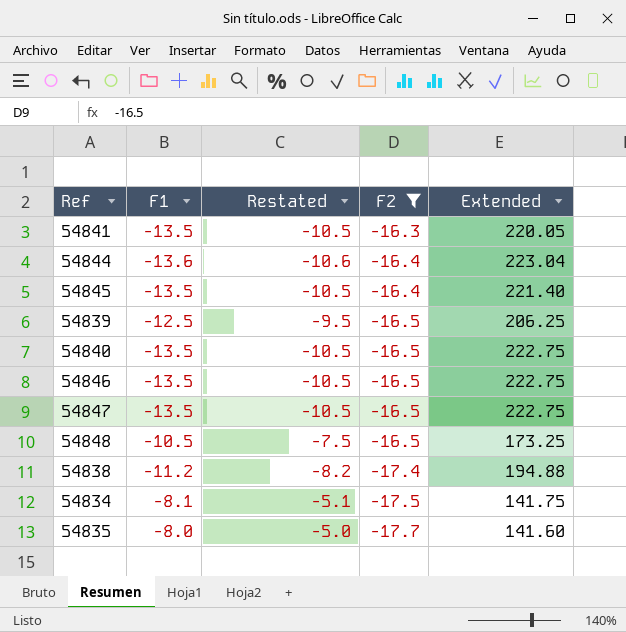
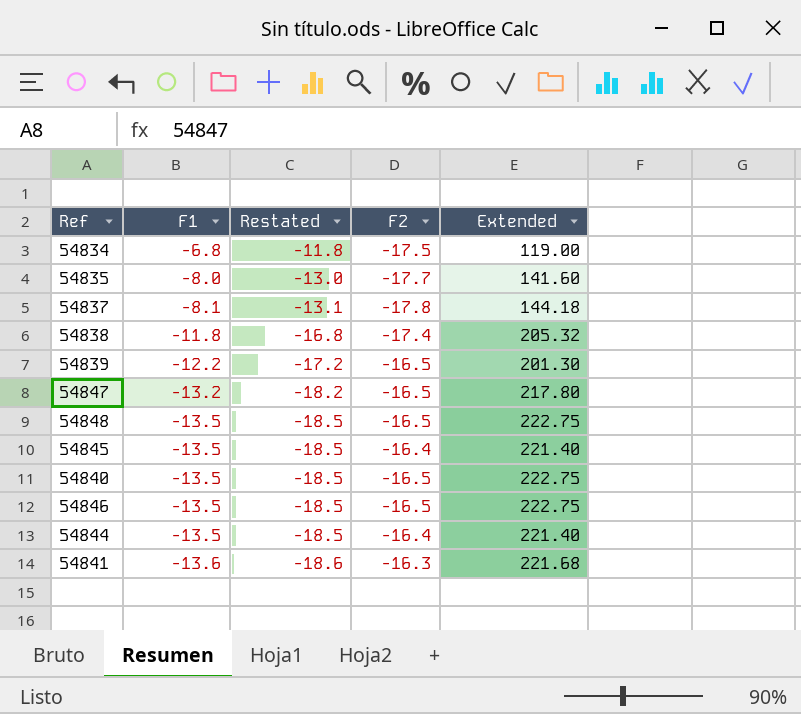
filter: F2 != -17.8 -> none
row order: F2 descending -> F1 descending
column Restated | formula: [F1] + 3 -> [F1] - 5
54834 | F1: -8.1 -> -6.8
54834 | Extended: 141.75 -> 119.00
54838 | F1: -11.2 -> -11.8
54838 | Extended: 194.88 -> 205.32
54839 | F1: -12.5 -> -12.2
54839 | Extended: 206.25 -> 201.30
54847 | F1: -13.5 -> -13.2
54847 | Extended: 222.75 -> 217.80
54848 | F1: -10.5 -> -13.5
54848 | Extended: 173.25 -> 222.75
54844 | F1: -13.6 -> -13.5
54844 | Extended: 223.04 -> 221.40
54841 | F1: -13.5 -> -13.6
54841 | Extended: 220.05 -> 221.68

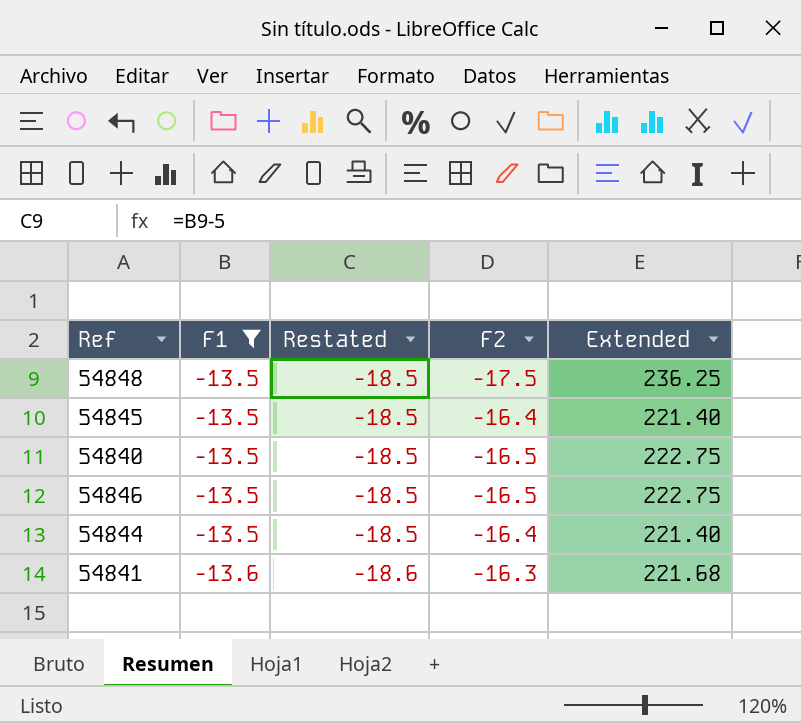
filter: none -> F1 <= -13.5
54848 | F2: -16.5 -> -17.5
54848 | Extended: 222.75 -> 236.25

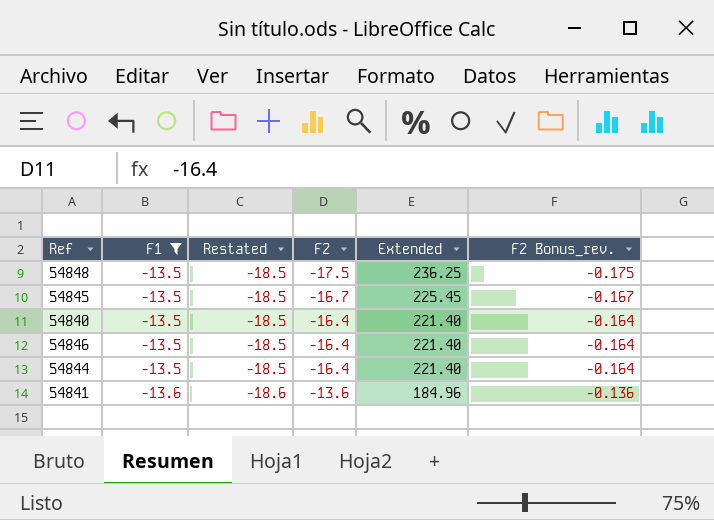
column F2 Bonus_rev. | formula: none -> [F2] * 0.01
54845 | F2: -16.4 -> -16.7
54845 | Extended: 221.40 -> 225.45
54840 | F2: -16.5 -> -16.4
54840 | Extended: 222.75 -> 221.40
54846 | F2: -16.5 -> -16.4
54846 | Extended: 222.75 -> 221.40
54841 | F2: -16.3 -> -13.6
54841 | Extended: 221.68 -> 184.96

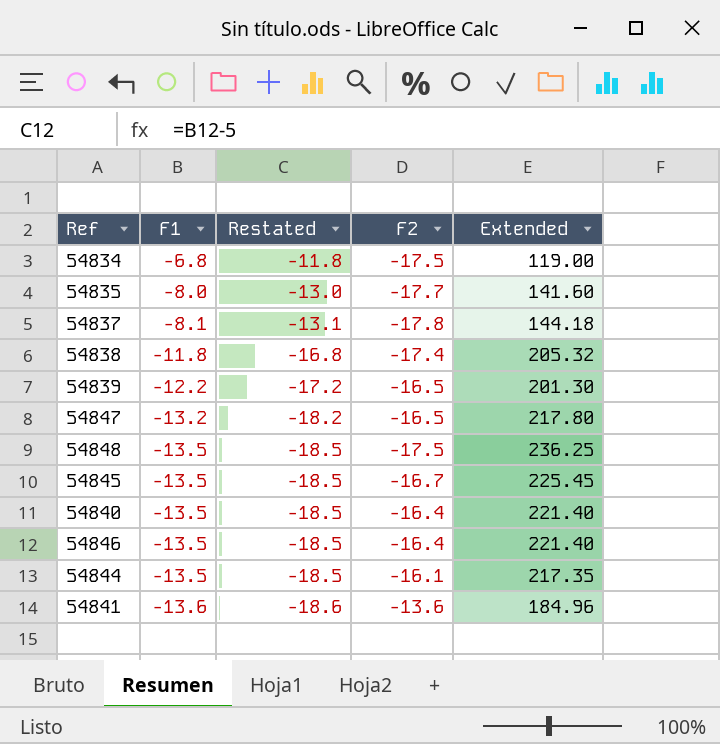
filter: F1 <= -13.5 -> none
column F2 Bonus_rev. | formula: [F2] * 0.01 -> none
54844 | F2: -16.4 -> -16.1
54844 | Extended: 221.40 -> 217.35

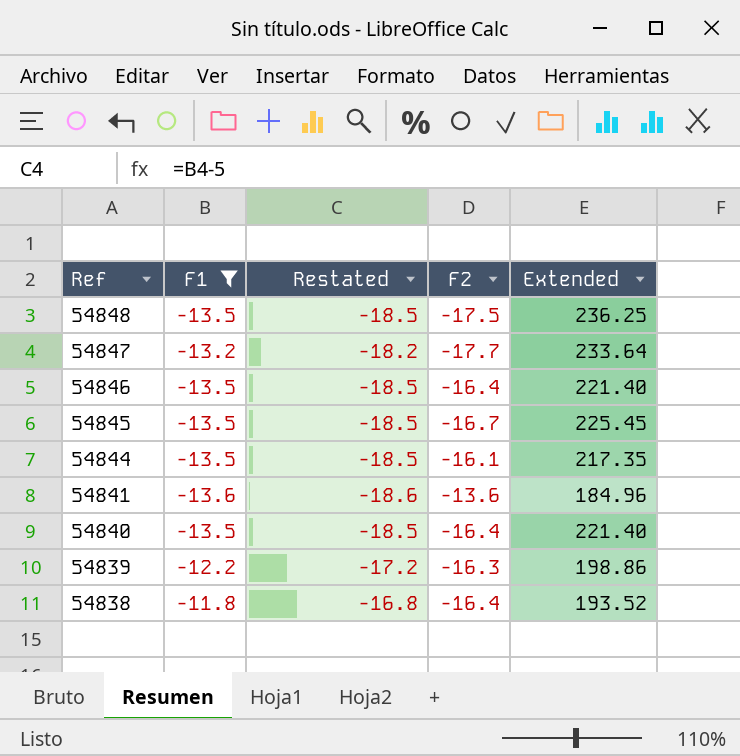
filter: none -> F1 <= -11.8
row order: F1 descending -> Ref descending
54847 | F2: -16.5 -> -17.7
54847 | Extended: 217.80 -> 233.64
54839 | F2: -16.5 -> -16.3
54839 | Extended: 201.30 -> 198.86
54838 | F2: -17.4 -> -16.4
54838 | Extended: 205.32 -> 193.52

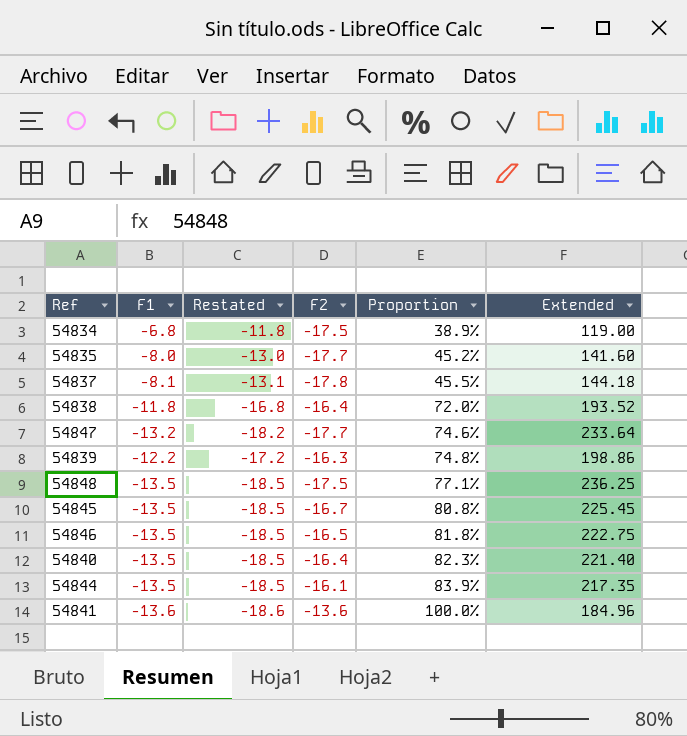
filter: F1 <= -11.8 -> none
row order: Ref descending -> Proportion ascending
column Proportion | formula: none -> [F1] / [F2]
54846 | F2: -16.4 -> -16.5
54846 | Extended: 221.40 -> 222.75

